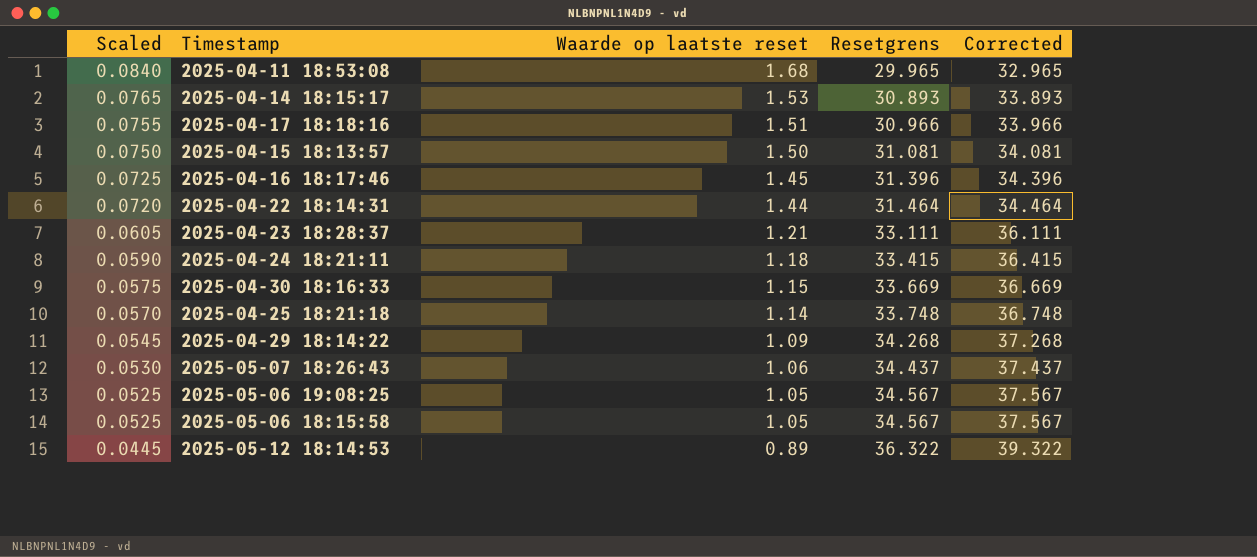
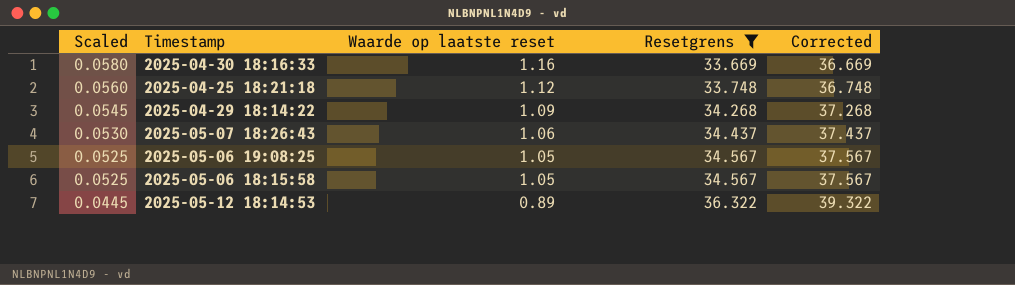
filter: none -> Resetgrens >= 33.669
2025-04-30 18:16:33 | Scaled: 0.0575 -> 0.0580
2025-04-30 18:16:33 | Waarde op laatste reset: 1.15 -> 1.16
2025-04-25 18:21:18 | Scaled: 0.0570 -> 0.0560
2025-04-25 18:21:18 | Waarde op laatste reset: 1.14 -> 1.12

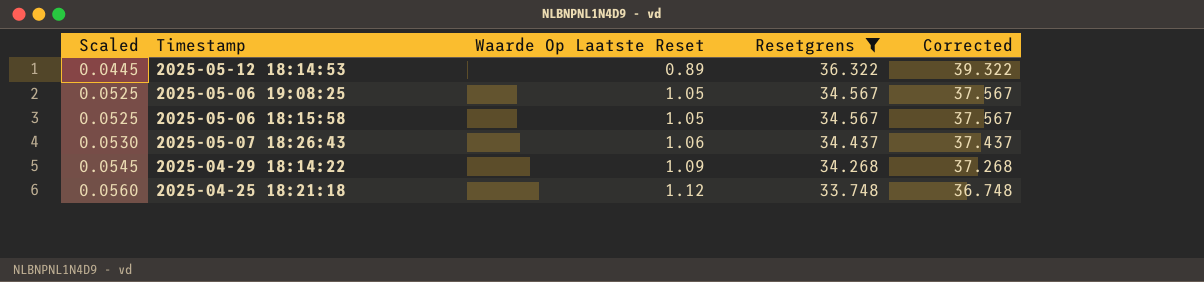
row order: Scaled descending -> Scaled ascending
column name: Waarde op laatste reset -> Waarde Op Laatste Reset
row 2025-04-30 18:16:33: 0.0580 | 1.16 | 33.669 | 36.669 -> none

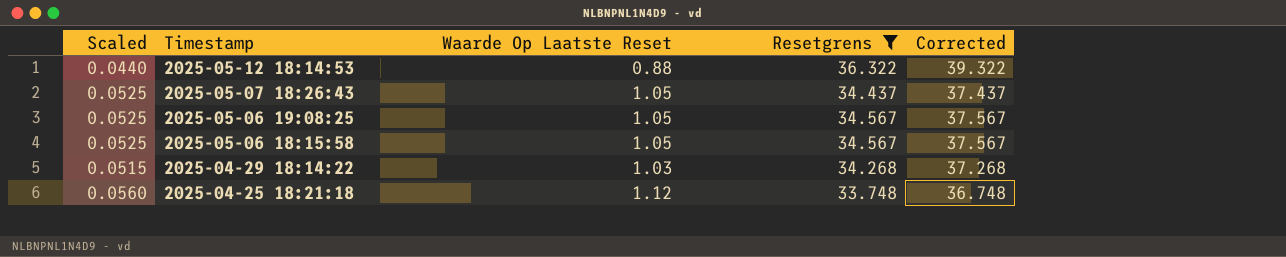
row order: Scaled ascending -> Timestamp descending
2025-05-12 18:14:53 | Scaled: 0.0445 -> 0.0440
2025-05-12 18:14:53 | Waarde Op Laatste Reset: 0.89 -> 0.88
2025-05-07 18:26:43 | Scaled: 0.0530 -> 0.0525
2025-05-07 18:26:43 | Waarde Op Laatste Reset: 1.06 -> 1.05
2025-04-29 18:14:22 | Scaled: 0.0545 -> 0.0515
2025-04-29 18:14:22 | Waarde Op Laatste Reset: 1.09 -> 1.03

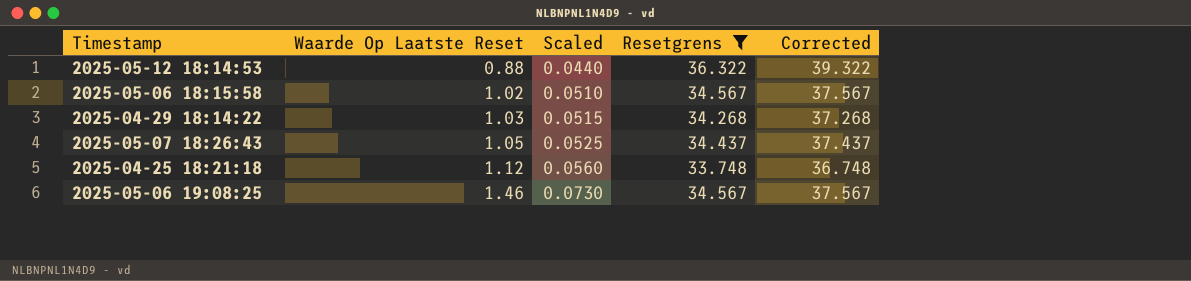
row order: Timestamp descending -> Waarde Op Laatste Reset ascending
column Scaled | position: 1 -> 3
2025-05-06 18:15:58 | Waarde Op Laatste Reset: 1.05 -> 1.02
2025-05-06 18:15:58 | Scaled: 0.0525 -> 0.0510
2025-05-06 19:08:25 | Waarde Op Laatste Reset: 1.05 -> 1.46
2025-05-06 19:08:25 | Scaled: 0.0525 -> 0.0730

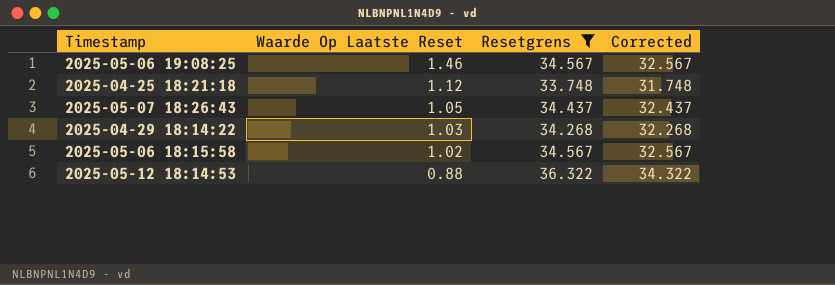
row order: Waarde Op Laatste Reset ascending -> Waarde Op Laatste Reset descending
column Scaled | formula: [Waarde Op Laatste Reset] * 0.05 -> none
column Corrected | formula: [Resetgrens] + 3 -> [Resetgrens] - 2

